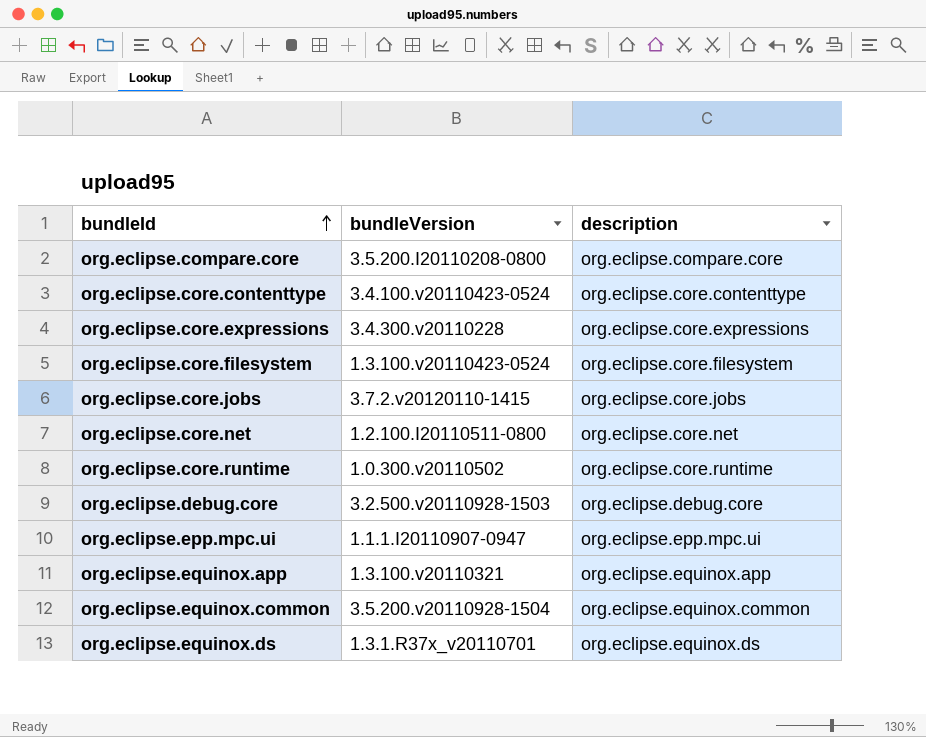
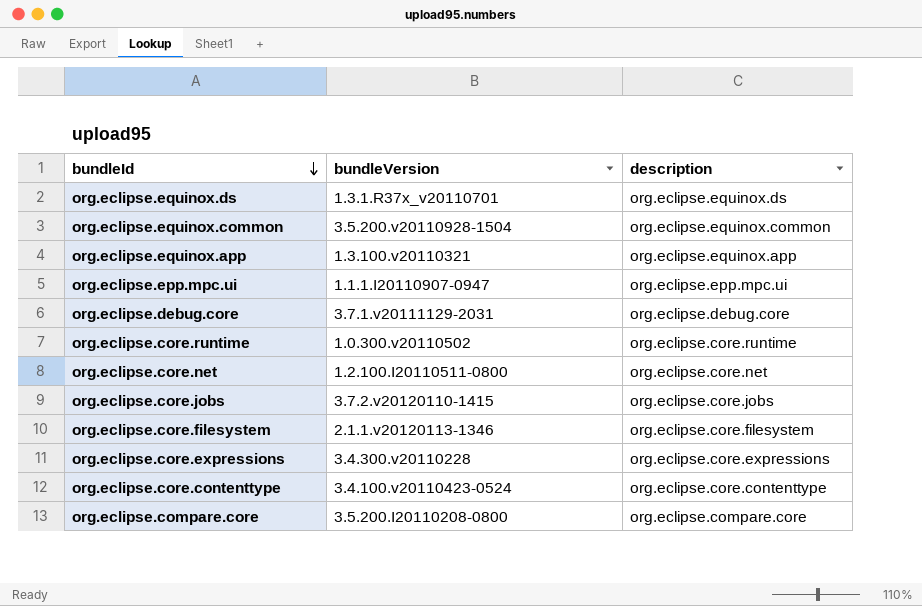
row order: bundleId ascending -> bundleId descending
org.eclipse.debug.core | bundleVersion: 3.2.500.v20110928-1503 -> 3.7.1.v20111129-2031
org.eclipse.core.filesystem | bundleVersion: 1.3.100.v20110423-0524 -> 2.1.1.v20120113-1346

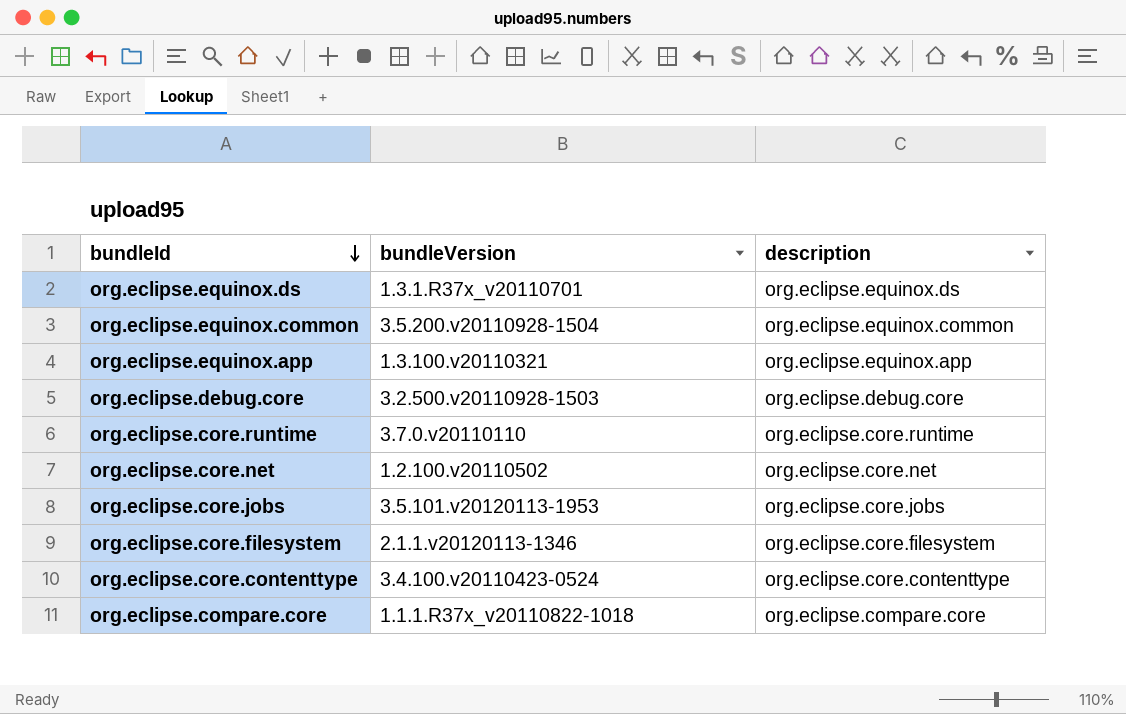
row org.eclipse.epp.mpc.ui: 1.1.1.I20110907-0947 | org.eclipse.epp.mpc.ui -> none
row org.eclipse.core.expressions: 3.4.300.v20110228 | org.eclipse.core.expressions -> none
org.eclipse.debug.core | bundleVersion: 3.7.1.v20111129-2031 -> 3.2.500.v20110928-1503
org.eclipse.core.runtime | bundleVersion: 1.0.300.v20110502 -> 3.7.0.v20110110
org.eclipse.core.net | bundleVersion: 1.2.100.I20110511-0800 -> 1.2.100.v20110502
org.eclipse.core.jobs | bundleVersion: 3.7.2.v20120110-1415 -> 3.5.101.v20120113-1953
org.eclipse.compare.core | bundleVersion: 3.5.200.I20110208-0800 -> 1.1.1.R37x_v20110822-1018

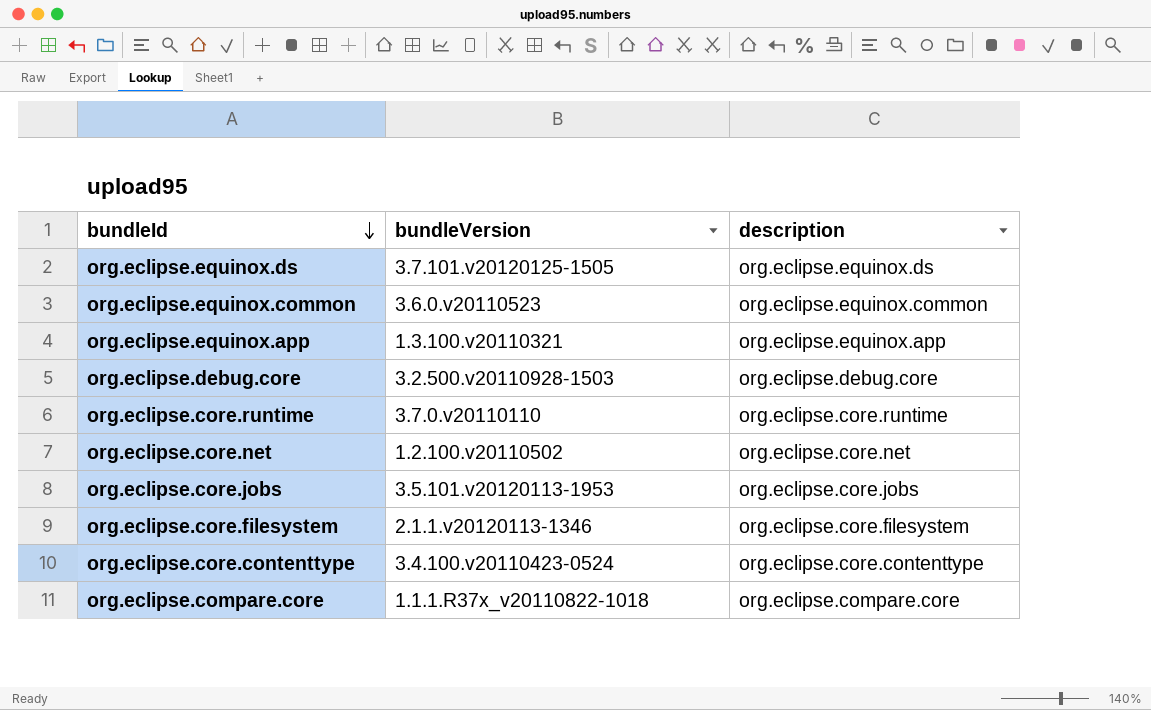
org.eclipse.equinox.ds | bundleVersion: 1.3.1.R37x_v20110701 -> 3.7.101.v20120125-1505
org.eclipse.equinox.common | bundleVersion: 3.5.200.v20110928-1504 -> 3.6.0.v20110523

